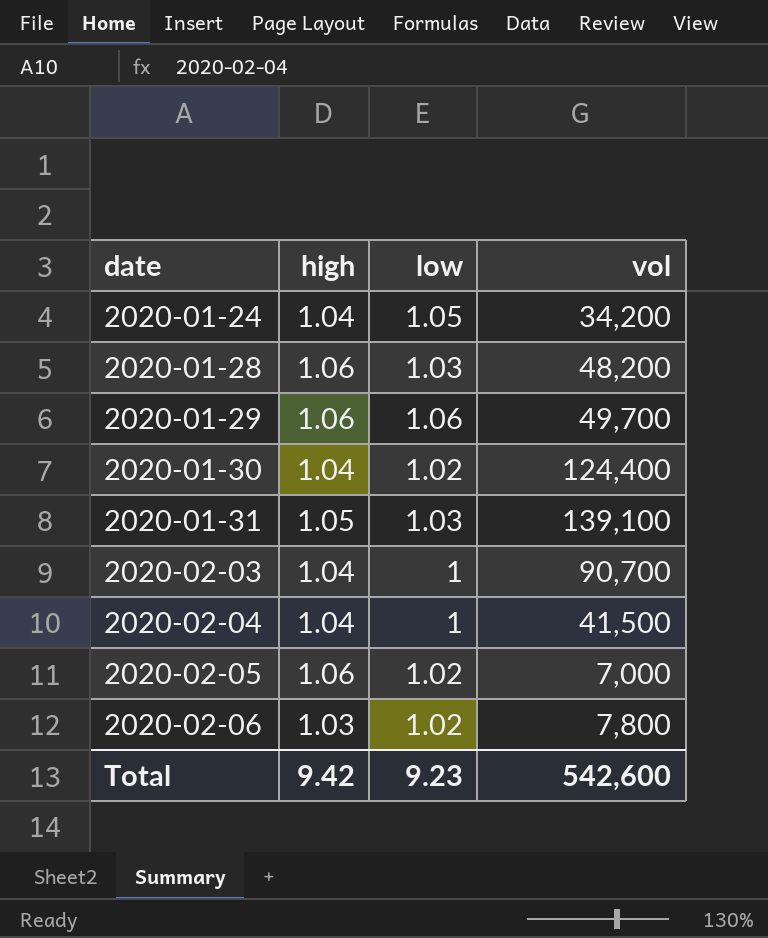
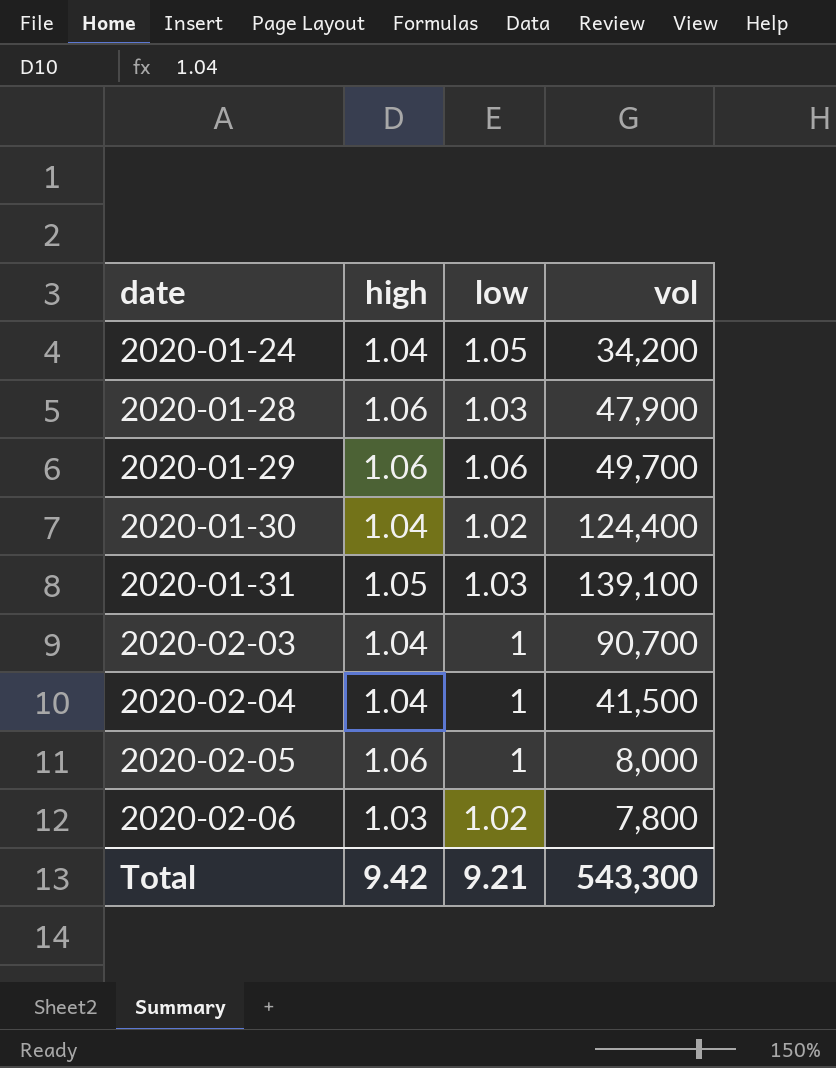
2020-01-28 | vol: 48,200 -> 47,900
2020-02-05 | low: 1.02 -> 1
2020-02-05 | vol: 7,000 -> 8,000
Total | low: 9.23 -> 9.21
Total | vol: 542,600 -> 543,300

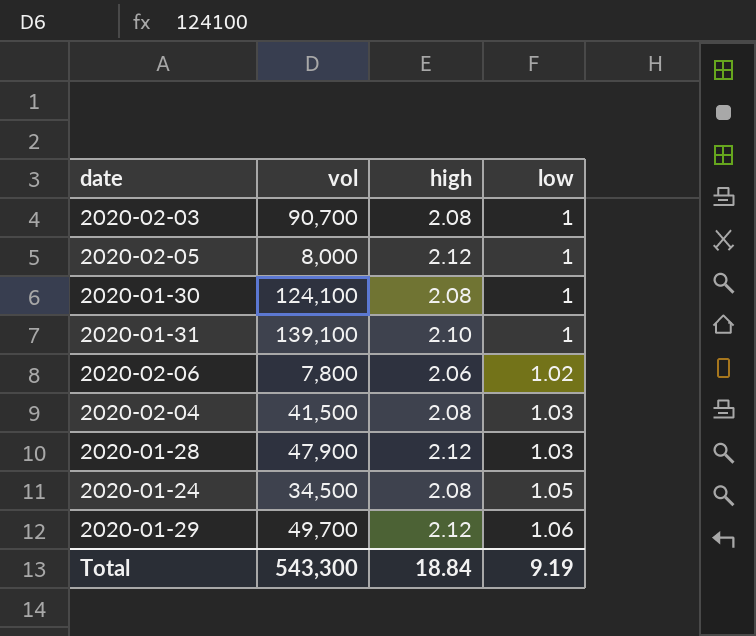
row order: date ascending -> low ascending
column vol | position: 4 -> 2
2020-02-03 | high: 1.04 -> 2.08
2020-02-05 | high: 1.06 -> 2.12
2020-01-30 | vol: 124,400 -> 124,100
2020-01-30 | high: 1.04 -> 2.08
2020-01-30 | low: 1.02 -> 1
2020-01-31 | high: 1.05 -> 2.10
2020-01-31 | low: 1.03 -> 1
2020-02-06 | high: 1.03 -> 2.06
2020-02-04 | high: 1.04 -> 2.08
2020-02-04 | low: 1 -> 1.03
2020-01-28 | high: 1.06 -> 2.12
2020-01-24 | vol: 34,200 -> 34,500
2020-01-24 | high: 1.04 -> 2.08
2020-01-29 | high: 1.06 -> 2.12
Total | high: 9.42 -> 18.84
Total | low: 9.21 -> 9.19

